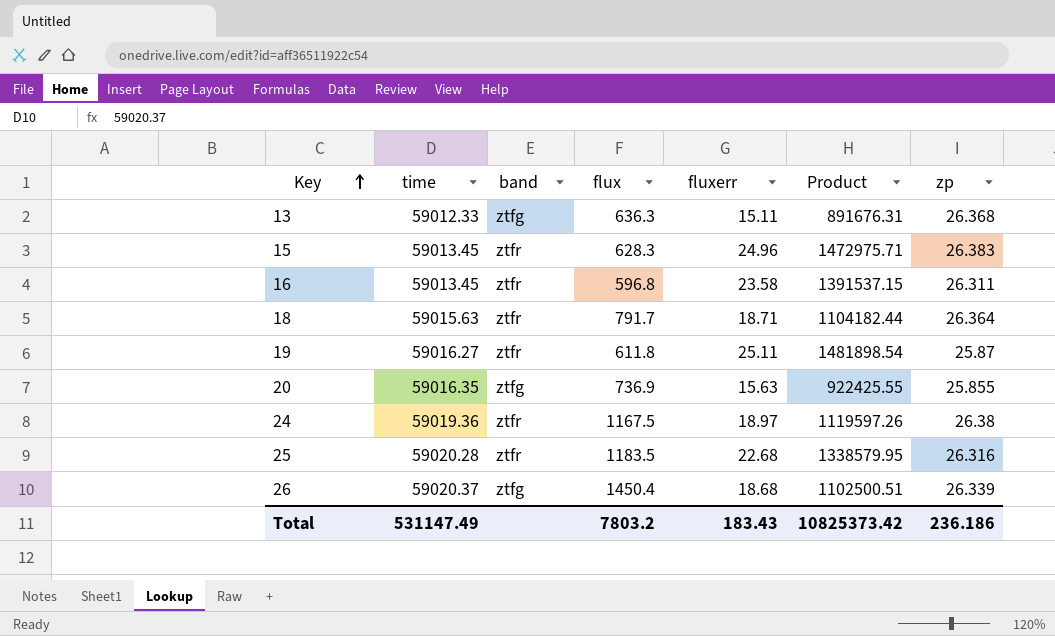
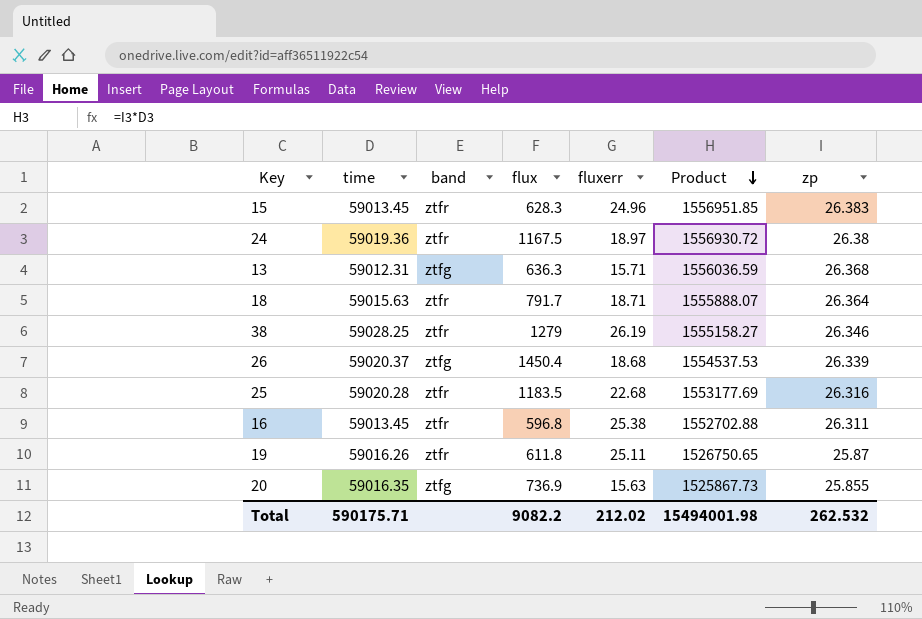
row order: Key ascending -> Product descending
column Product | formula: [time] * [fluxerr] -> [time] * [zp]
13 | time: 59012.33 -> 59012.31
13 | fluxerr: 15.11 -> 15.71
row 38: none -> 59028.25 | ztfr | 1279 | 26.19 | 1555158.27 | 26.346
16 | fluxerr: 23.58 -> 25.38
19 | time: 59016.27 -> 59016.26
Total | time: 531147.49 -> 590175.71
Total | flux: 7803.2 -> 9082.2
Total | fluxerr: 183.43 -> 212.02
Total | Product: 10825373.42 -> 15494001.98
Total | zp: 236.186 -> 262.532

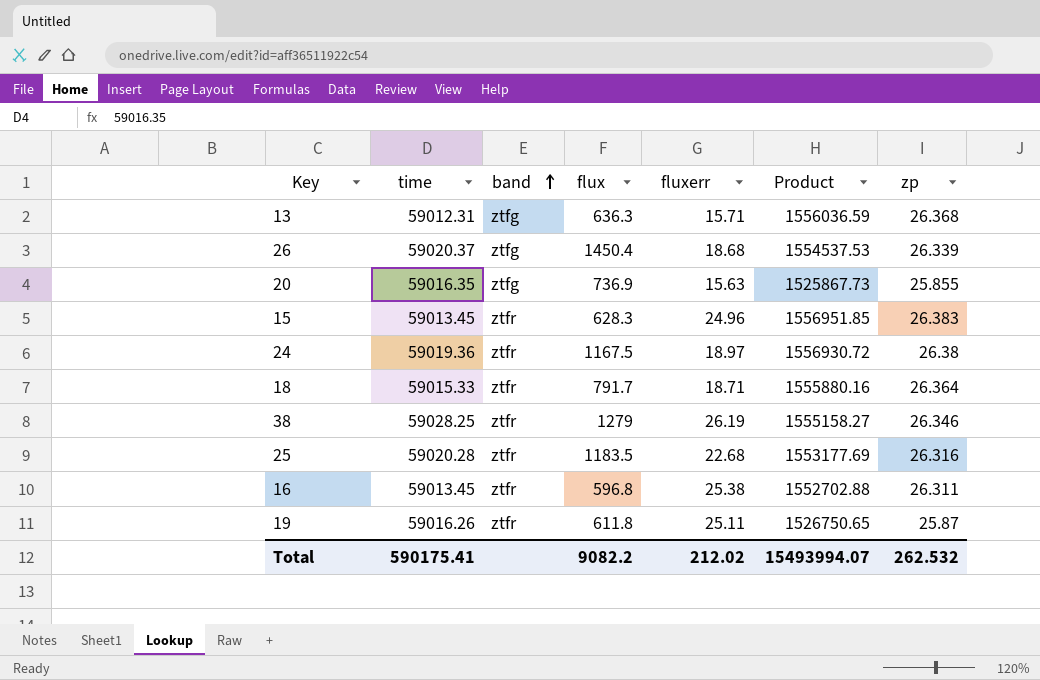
row order: Product descending -> band ascending
18 | time: 59015.63 -> 59015.33
18 | Product: 1555888.07 -> 1555880.16
Total | time: 590175.71 -> 590175.41
Total | Product: 15494001.98 -> 15493994.07

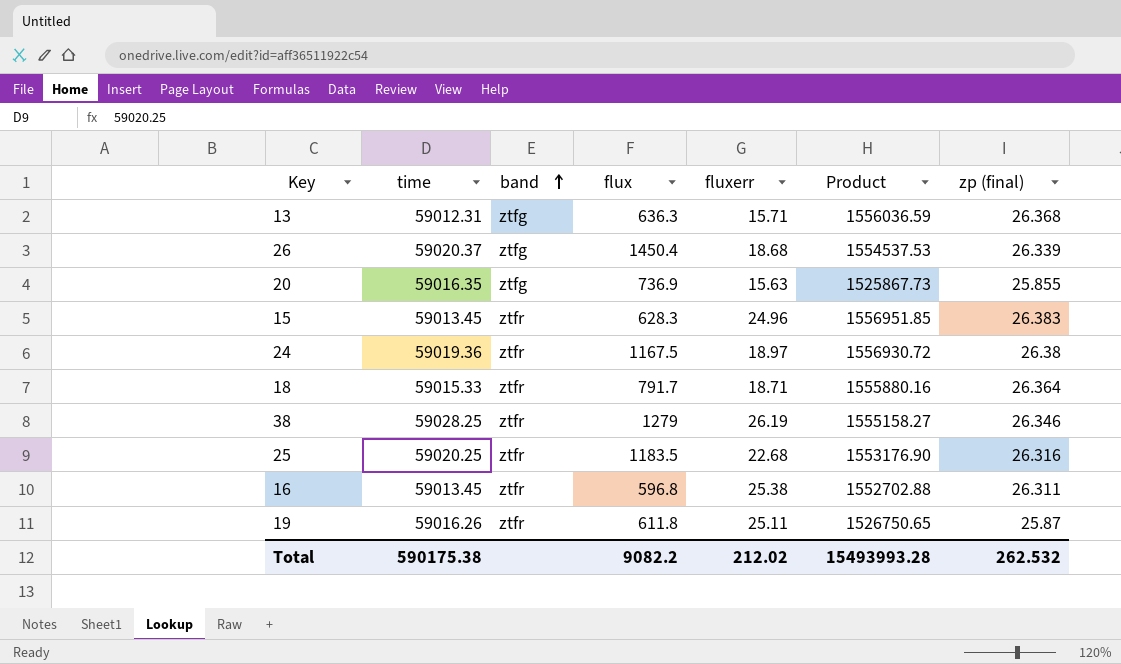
column name: zp -> zp (final)
25 | time: 59020.28 -> 59020.25
25 | Product: 1553177.69 -> 1553176.90
Total | time: 590175.41 -> 590175.38
Total | Product: 15493994.07 -> 15493993.28

